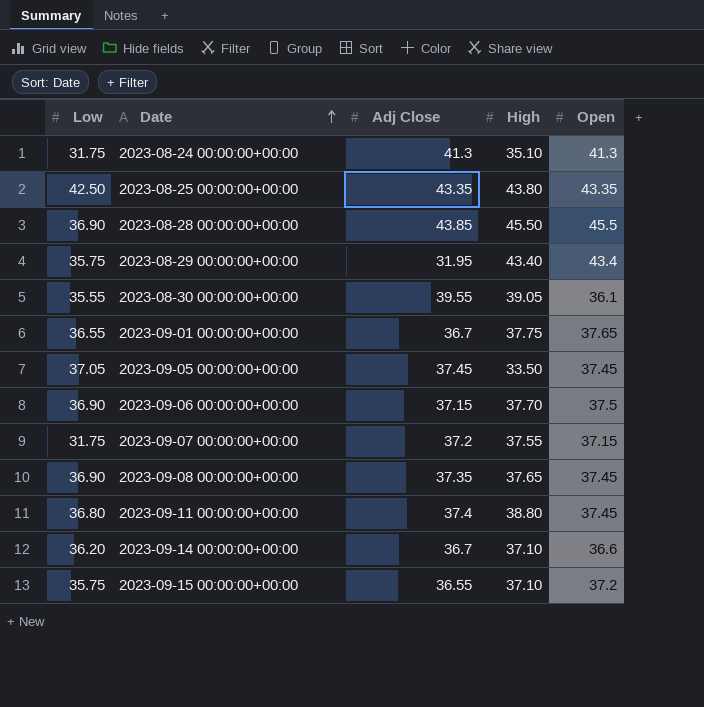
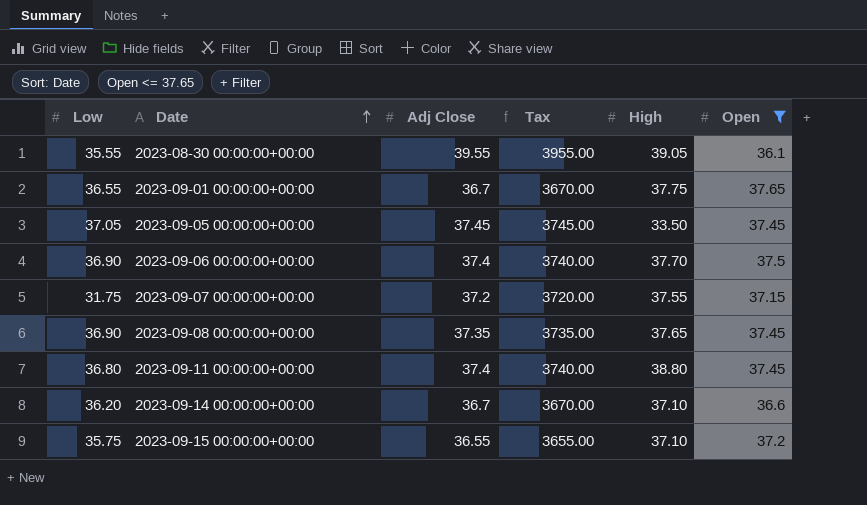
filter: none -> Open <= 37.65
column Tax | formula: none -> [Adj Close] * 100
2023-09-06 00:00:00+00:00 | Adj Close: 37.15 -> 37.4

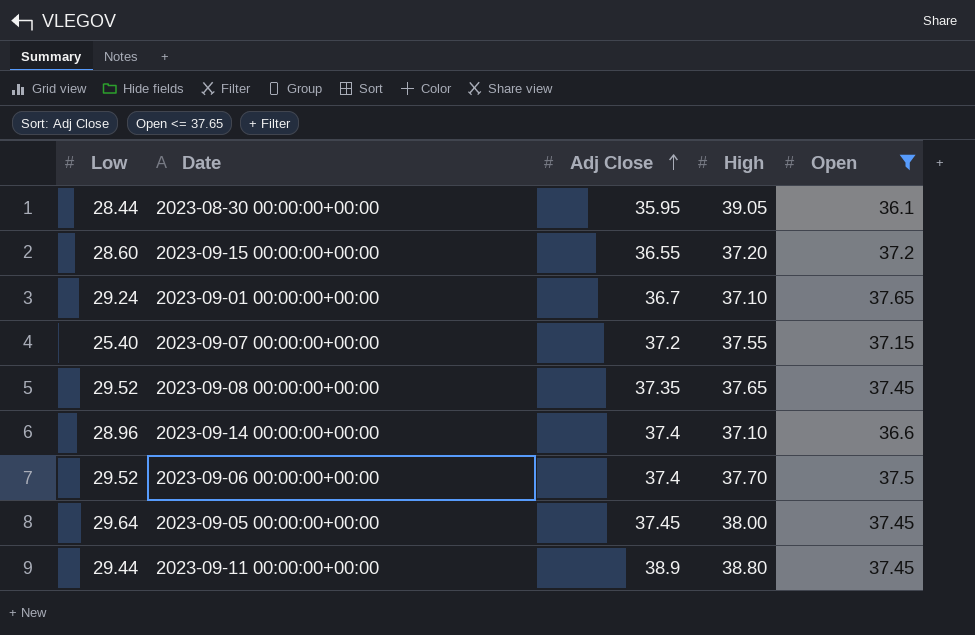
row order: Date ascending -> Adj Close ascending
column Tax | formula: [Adj Close] * 100 -> none
2023-08-30 00:00:00+00:00 | Low: 35.55 -> 28.44
2023-08-30 00:00:00+00:00 | Adj Close: 39.55 -> 35.95
2023-09-15 00:00:00+00:00 | Low: 35.75 -> 28.60
2023-09-15 00:00:00+00:00 | High: 37.10 -> 37.20
2023-09-01 00:00:00+00:00 | Low: 36.55 -> 29.24
2023-09-01 00:00:00+00:00 | High: 37.75 -> 37.10
2023-09-07 00:00:00+00:00 | Low: 31.75 -> 25.40
2023-09-08 00:00:00+00:00 | Low: 36.90 -> 29.52
2023-09-14 00:00:00+00:00 | Low: 36.20 -> 28.96
2023-09-14 00:00:00+00:00 | Adj Close: 36.7 -> 37.4
2023-09-06 00:00:00+00:00 | Low: 36.90 -> 29.52
2023-09-05 00:00:00+00:00 | Low: 37.05 -> 29.64
2023-09-05 00:00:00+00:00 | High: 33.50 -> 38.00
2023-09-11 00:00:00+00:00 | Low: 36.80 -> 29.44
2023-09-11 00:00:00+00:00 | Adj Close: 37.4 -> 38.9

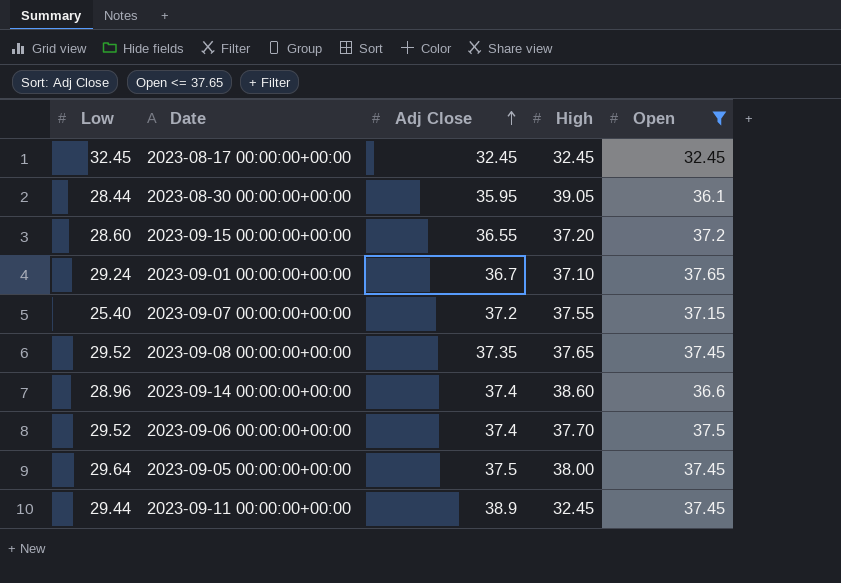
row 2023-08-17 00:00:00+00:00: none -> 32.45 | 32.45 | 32.45 | 32.45
2023-09-14 00:00:00+00:00 | High: 37.10 -> 38.60
2023-09-05 00:00:00+00:00 | Adj Close: 37.45 -> 37.5
2023-09-11 00:00:00+00:00 | High: 38.80 -> 32.45

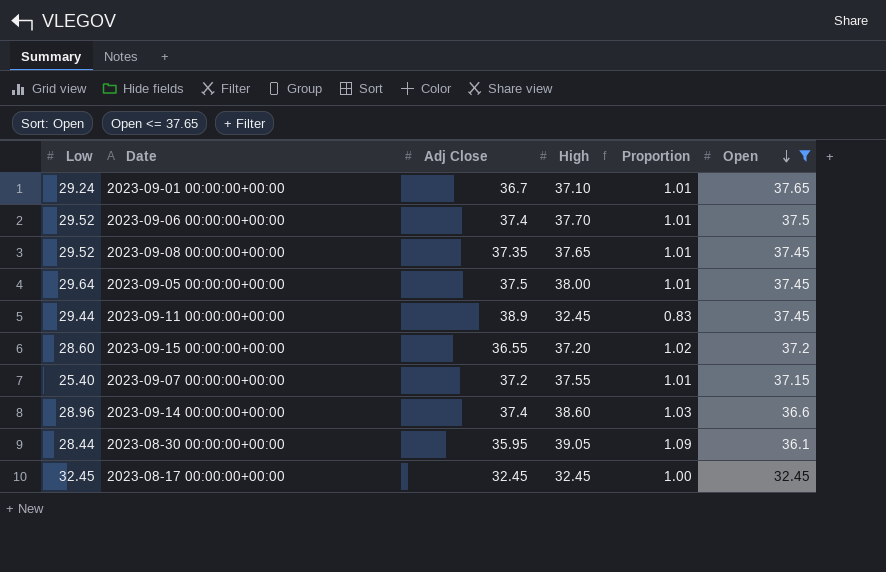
row order: Adj Close ascending -> Open descending
column Proportion | formula: none -> [High] / [Adj Close]

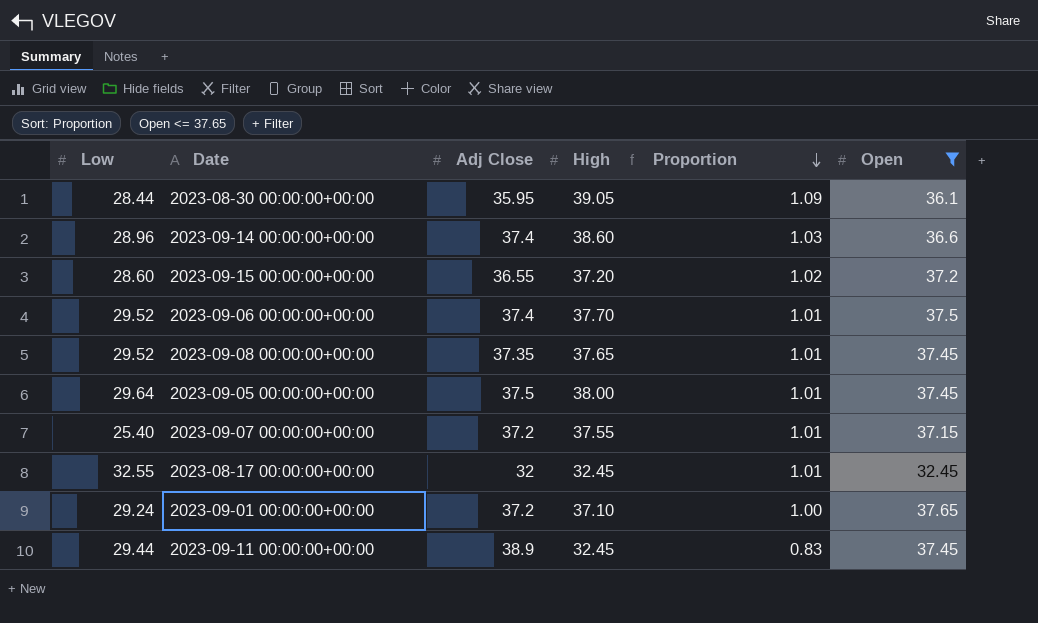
row order: Open descending -> Proportion descending
2023-08-17 00:00:00+00:00 | Low: 32.45 -> 32.55
2023-08-17 00:00:00+00:00 | Adj Close: 32.45 -> 32
2023-08-17 00:00:00+00:00 | Proportion: 1.00 -> 1.01
2023-09-01 00:00:00+00:00 | Adj Close: 36.7 -> 37.2
2023-09-01 00:00:00+00:00 | Proportion: 1.01 -> 1.00

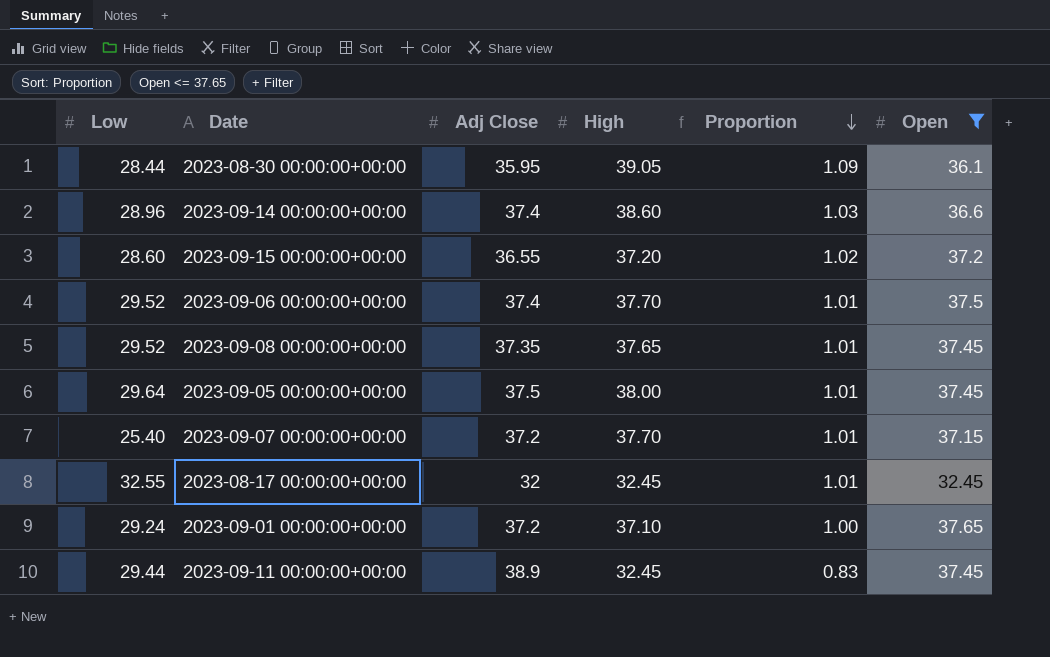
2023-09-07 00:00:00+00:00 | High: 37.55 -> 37.70

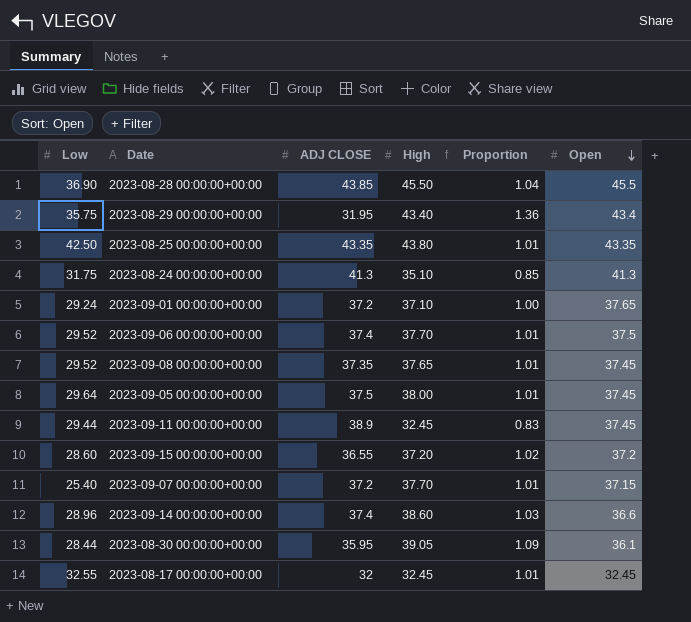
filter: Open <= 37.65 -> none
row order: Proportion descending -> Open descending
column name: Adj Close -> ADJ CLOSE

